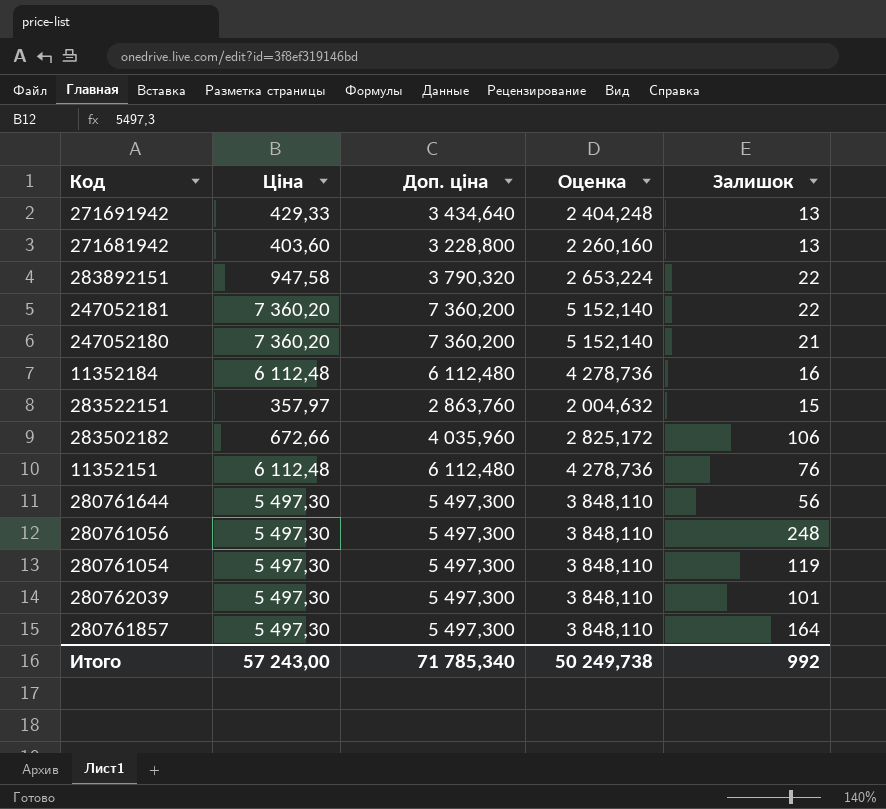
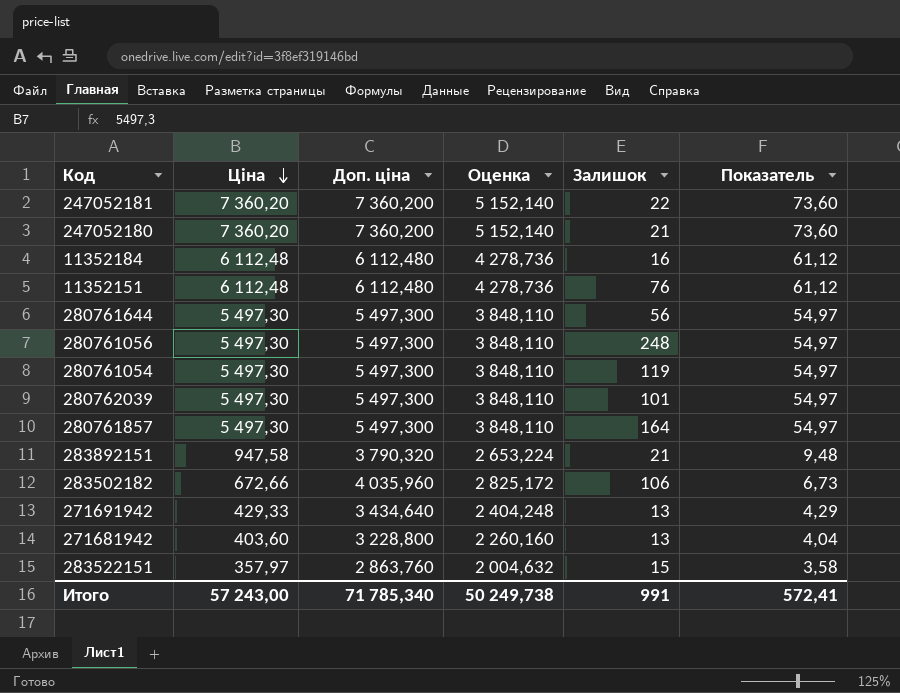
row order: none -> Ціна descending
column Показатель | formula: none -> [Ціна] * 0,01
283892151 | Залишок: 22 -> 21
Итого | Залишок: 992 -> 991

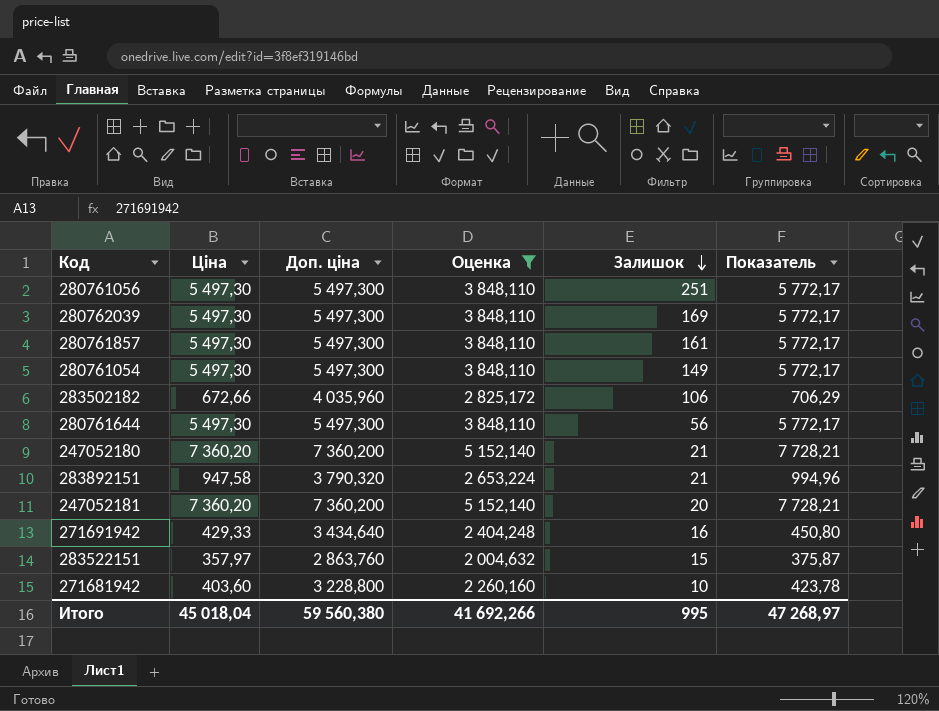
filter: none -> Оценка != 4 278,736
row order: Ціна descending -> Залишок descending
column Показатель | formula: [Ціна] * 0,01 -> [Ціна] * 1,05
280761056 | Залишок: 248 -> 251
280762039 | Залишок: 101 -> 169
280761857 | Залишок: 164 -> 161
280761054 | Залишок: 119 -> 149
247052181 | Залишок: 22 -> 20
271691942 | Залишок: 13 -> 16
271681942 | Залишок: 13 -> 10
Итого | Ціна: 57 243,00 -> 45 018,04
Итого | Доп. ціна: 71 785,340 -> 59 560,380
Итого | Оценка: 50 249,738 -> 41 692,266
Итого | Залишок: 991 -> 995
Итого | Показатель: 572,41 -> 47 268,97

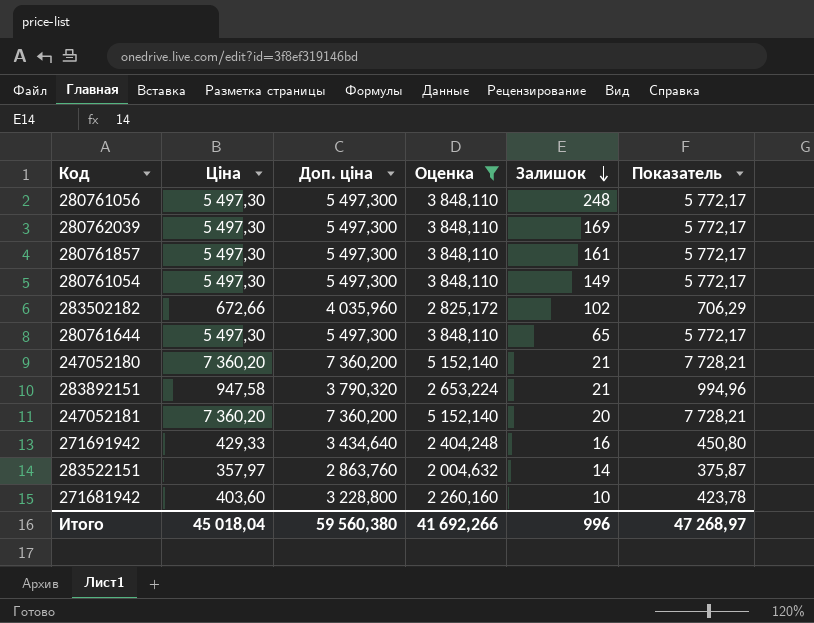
280761056 | Залишок: 251 -> 248
283502182 | Залишок: 106 -> 102
280761644 | Залишок: 56 -> 65
283522151 | Залишок: 15 -> 14
Итого | Залишок: 995 -> 996

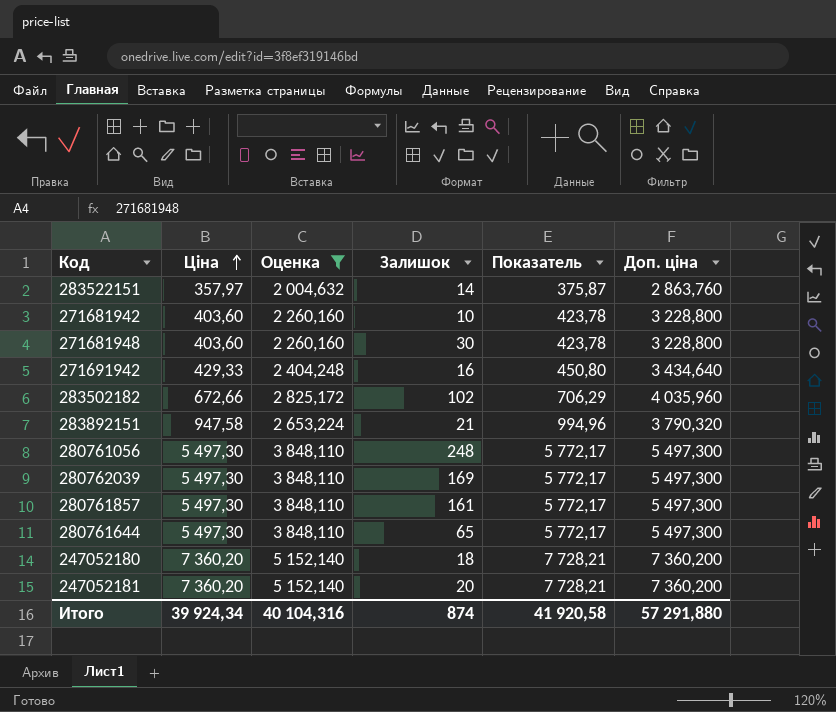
row order: Залишок descending -> Ціна ascending
column Доп. ціна | position: 3 -> 6
row 280761054: 5 497,30 | 5 497,300 | 3 848,110 | 149 | 5 772,17 -> none
row 271681948: none -> 403,60 | 2 260,160 | 30 | 423,78 | 3 228,800
247052180 | Залишок: 21 -> 18
Итого | Ціна: 45 018,04 -> 39 924,34
Итого | Оценка: 41 692,266 -> 40 104,316
Итого | Залишок: 996 -> 874
Итого | Показатель: 47 268,97 -> 41 920,58
Итого | Доп. ціна: 59 560,380 -> 57 291,880

